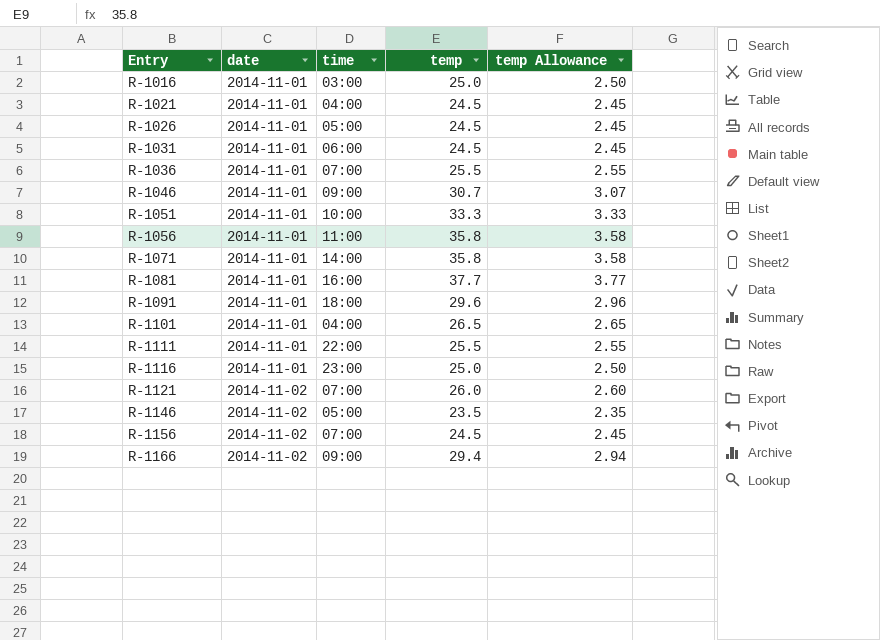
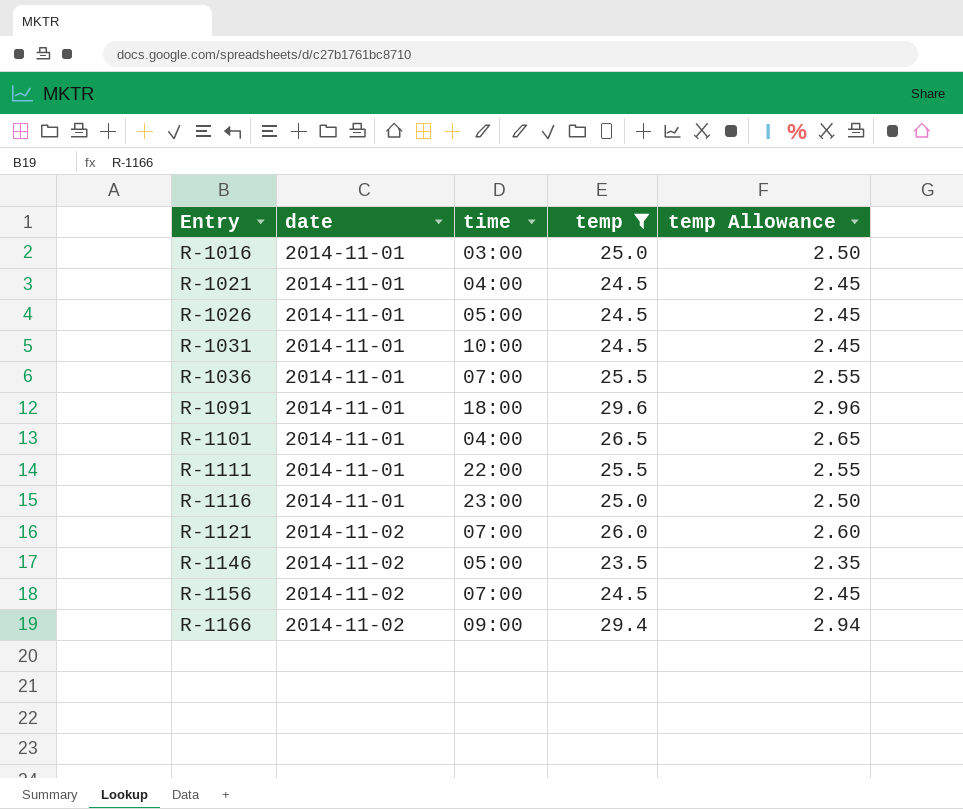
filter: none -> temp <= 29.6
R-1031 | time: 06:00 -> 10:00

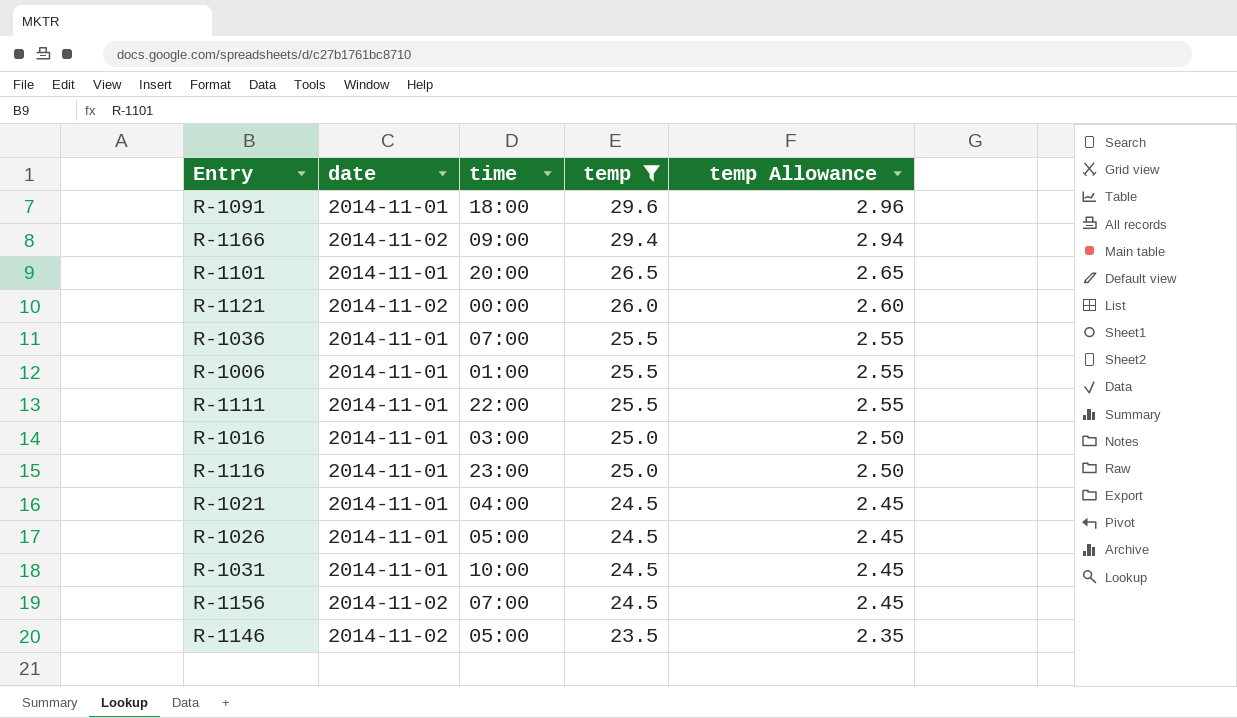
row order: Entry ascending -> temp descending
R-1101 | time: 04:00 -> 20:00
R-1121 | time: 07:00 -> 00:00
row R-1006: none -> 2014-11-01 | 01:00 | 25.5 | 2.55

